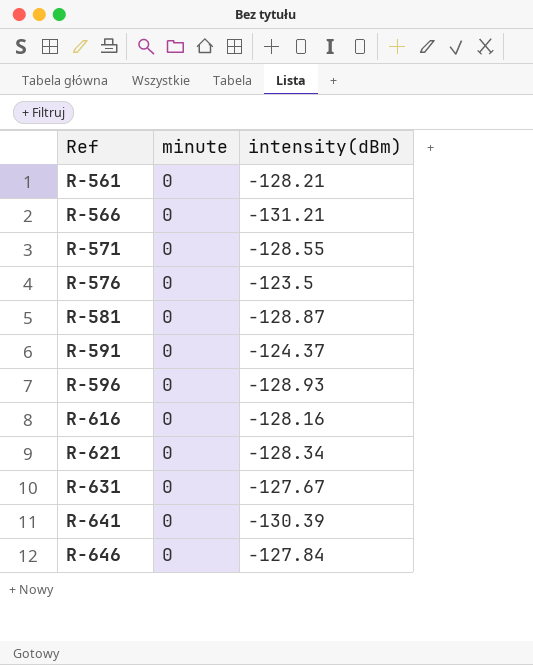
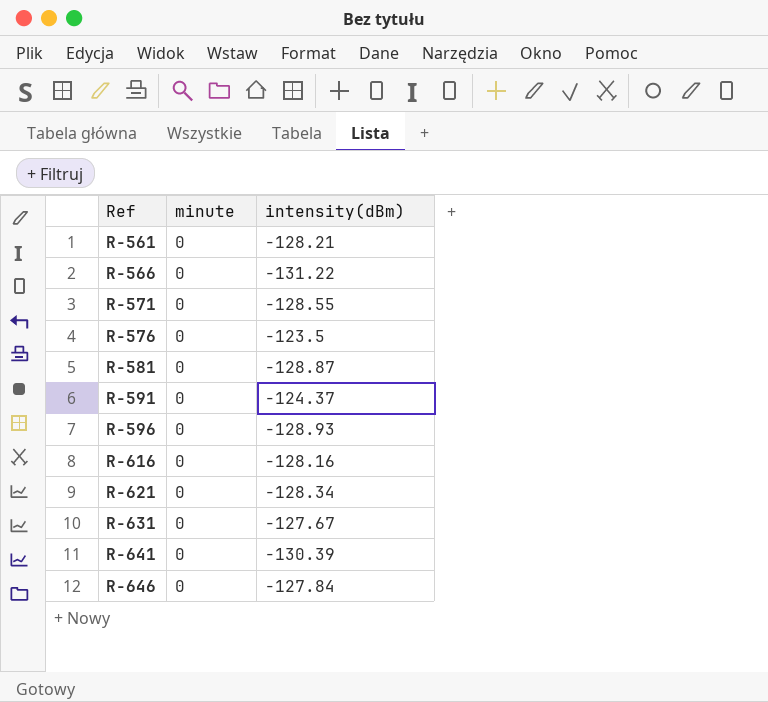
R-566 | intensity(dBm): -131.21 -> -131.22

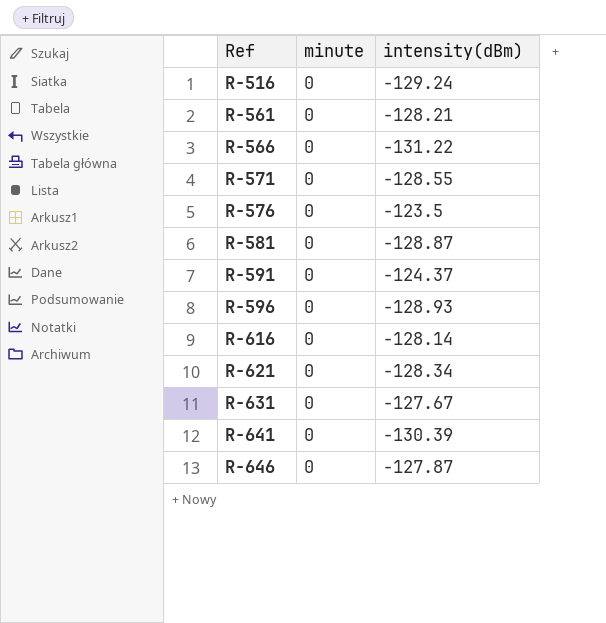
row R-516: none -> 0 | -129.24
R-616 | intensity(dBm): -128.16 -> -128.14
R-646 | intensity(dBm): -127.84 -> -127.87

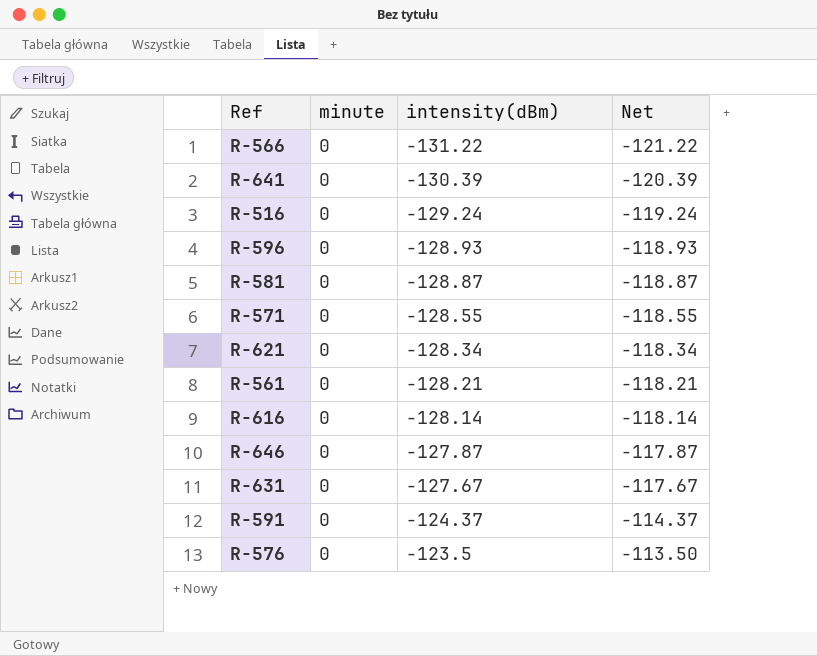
row order: Ref ascending -> intensity(dBm) ascending
column Net | formula: none -> [intensity(dBm)] + 10

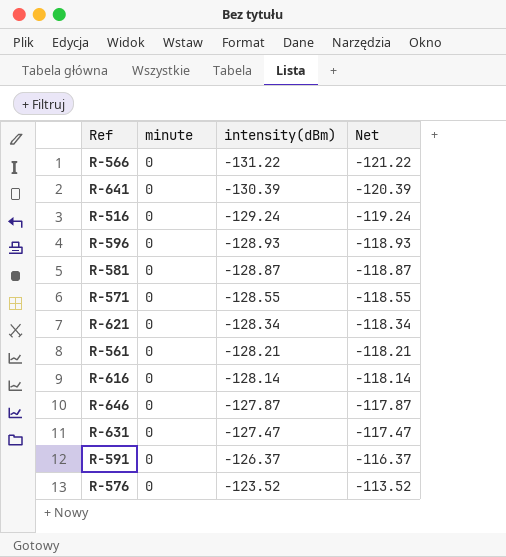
R-631 | intensity(dBm): -127.67 -> -127.47
R-631 | Net: -117.67 -> -117.47
R-591 | intensity(dBm): -124.37 -> -126.37
R-591 | Net: -114.37 -> -116.37
R-576 | intensity(dBm): -123.5 -> -123.52
R-576 | Net: -113.50 -> -113.52

